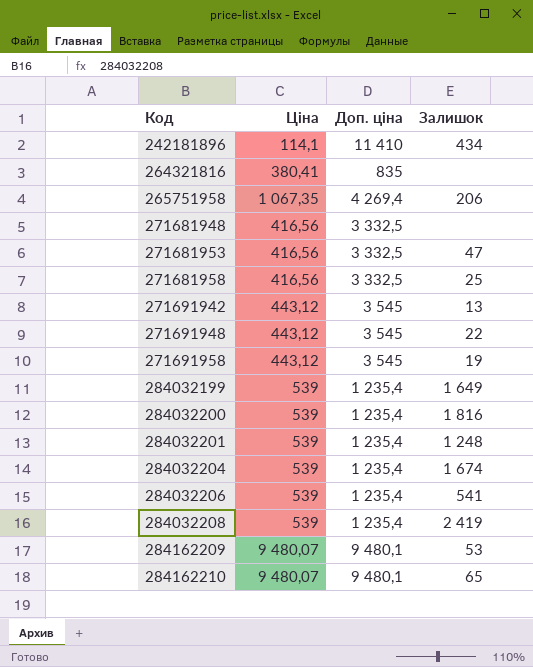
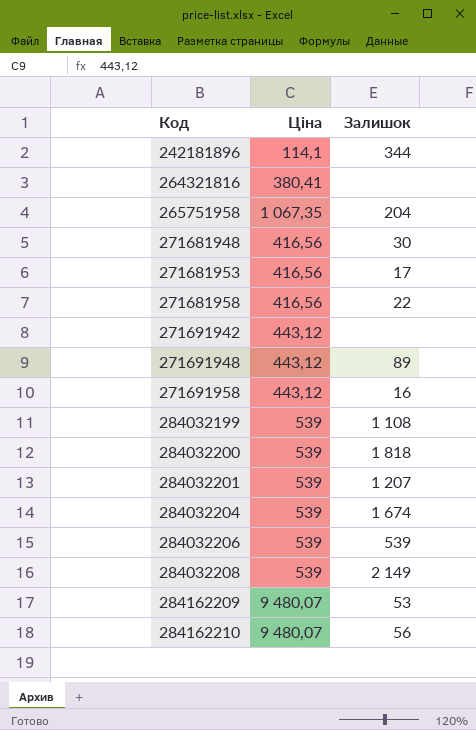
column Доп. ціна | position: 3 -> none
242181896 | Залишок: 434 -> 344
265751958 | Залишок: 206 -> 204
271681948 | Залишок: none -> 30
271681953 | Залишок: 47 -> 17
271681958 | Залишок: 25 -> 22
271691942 | Залишок: 13 -> none
271691948 | Залишок: 22 -> 89
271691958 | Залишок: 19 -> 16
284032199 | Залишок: 1 649 -> 1 108
284032200 | Залишок: 1 816 -> 1 818
284032201 | Залишок: 1 248 -> 1 207
284032206 | Залишок: 541 -> 539
284032208 | Залишок: 2 419 -> 2 149
284162210 | Залишок: 65 -> 56

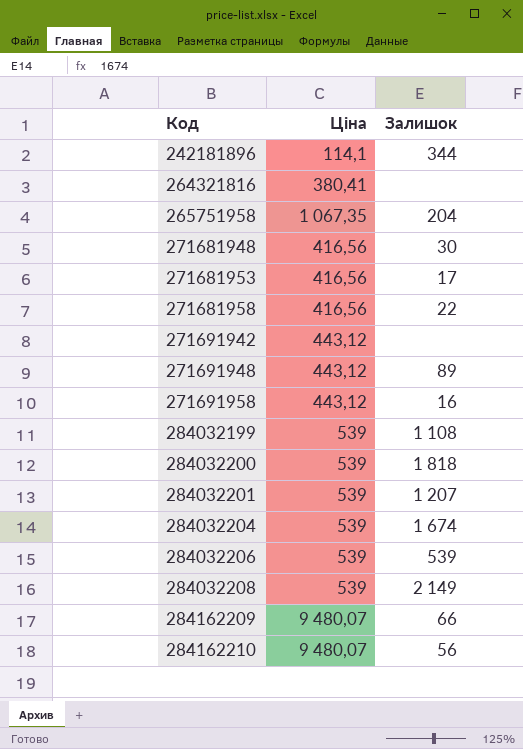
284162209 | Залишок: 53 -> 66

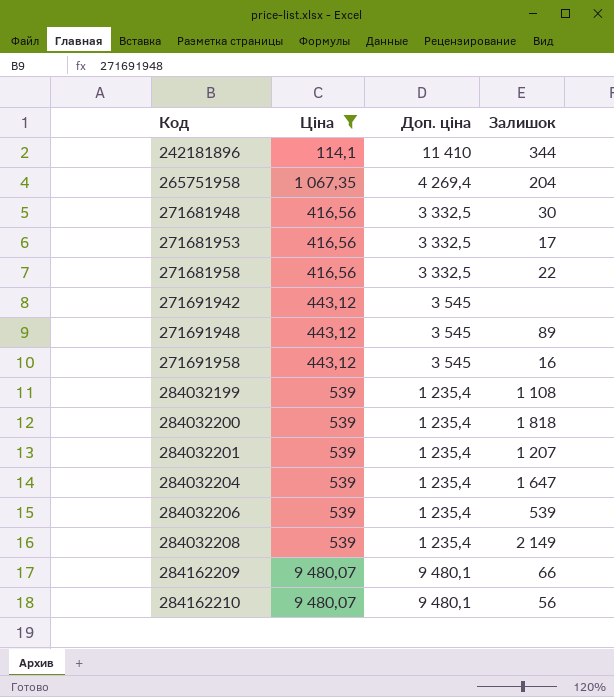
filter: none -> Ціна != 380,41
column Доп. ціна | position: none -> 3
284032204 | Залишок: 1 674 -> 1 647

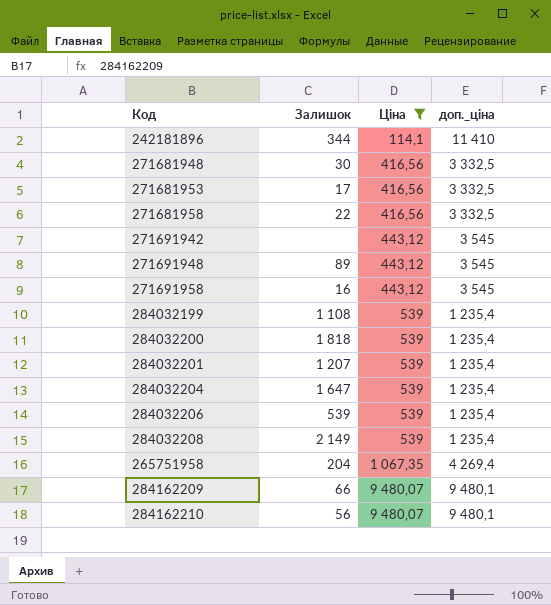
row order: Код ascending -> Ціна ascending
column Залишок | position: 4 -> 2
column name: Доп. ціна -> доп._ціна

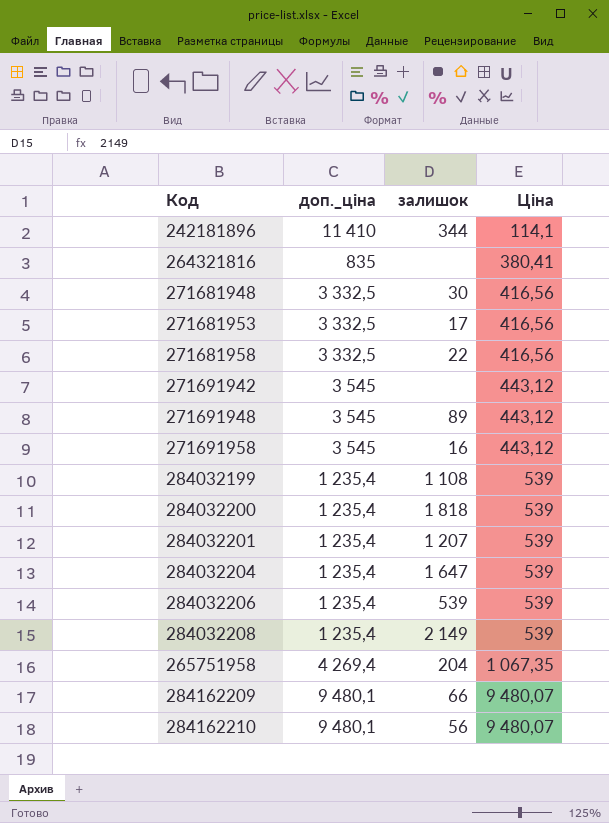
filter: Ціна != 380,41 -> none
column доп._ціна | position: 4 -> 2
column name: Залишок -> залишок

